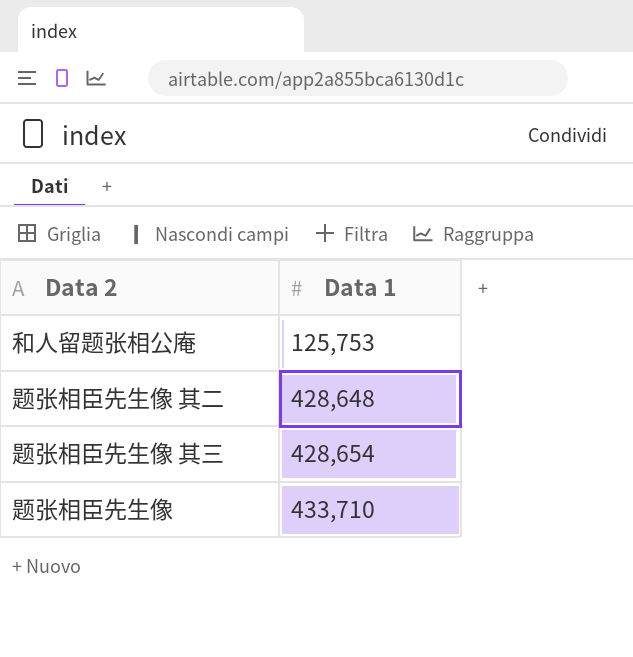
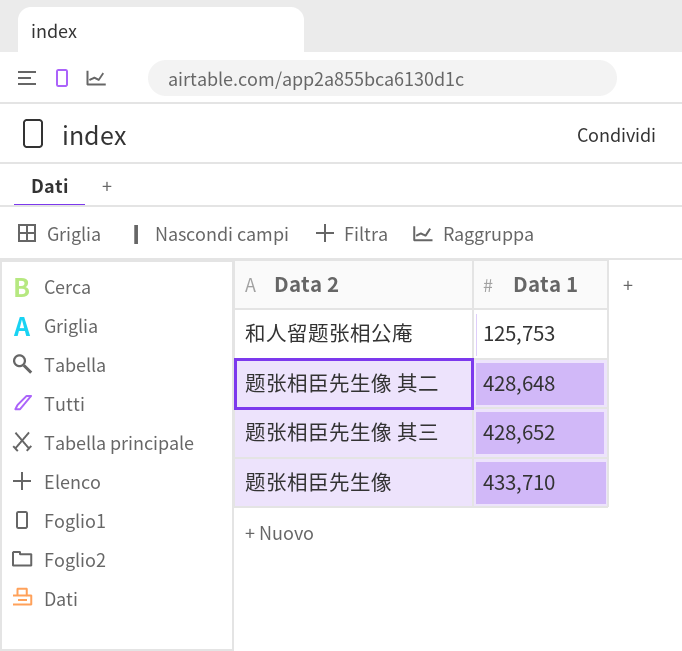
题张相臣先生像 其三 | Data 1: 428,654 -> 428,652

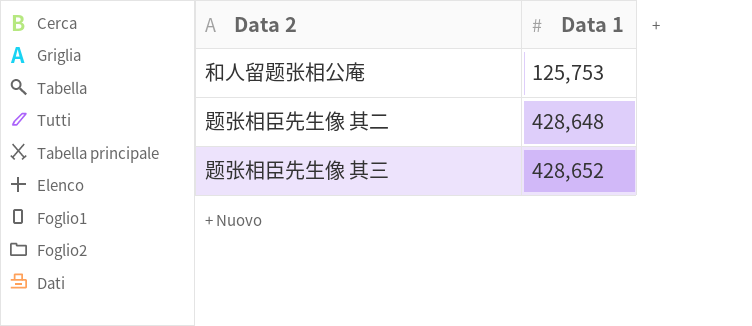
row 题张相臣先生像: 433,710 -> none

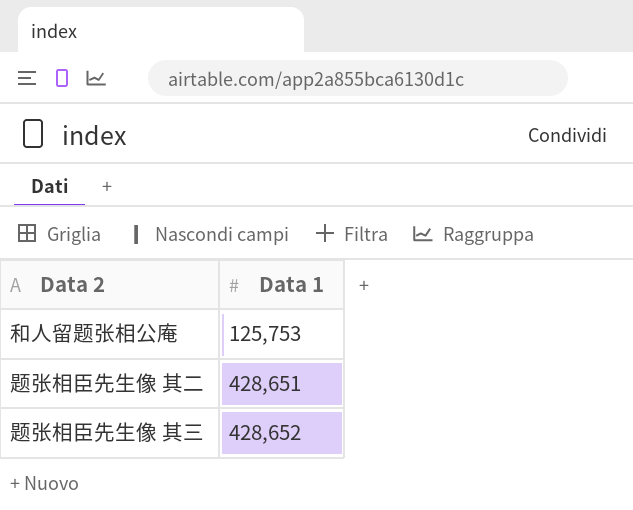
题张相臣先生像 其二 | Data 1: 428,648 -> 428,651

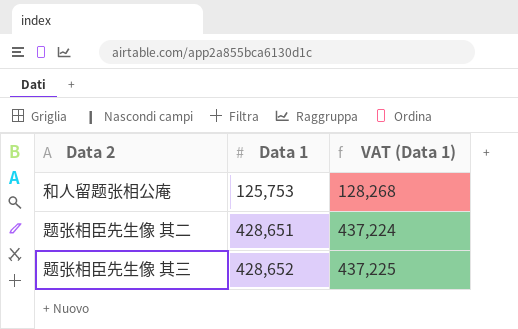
column VAT (Data 1) | formula: none -> [Data 1] * 1.02

